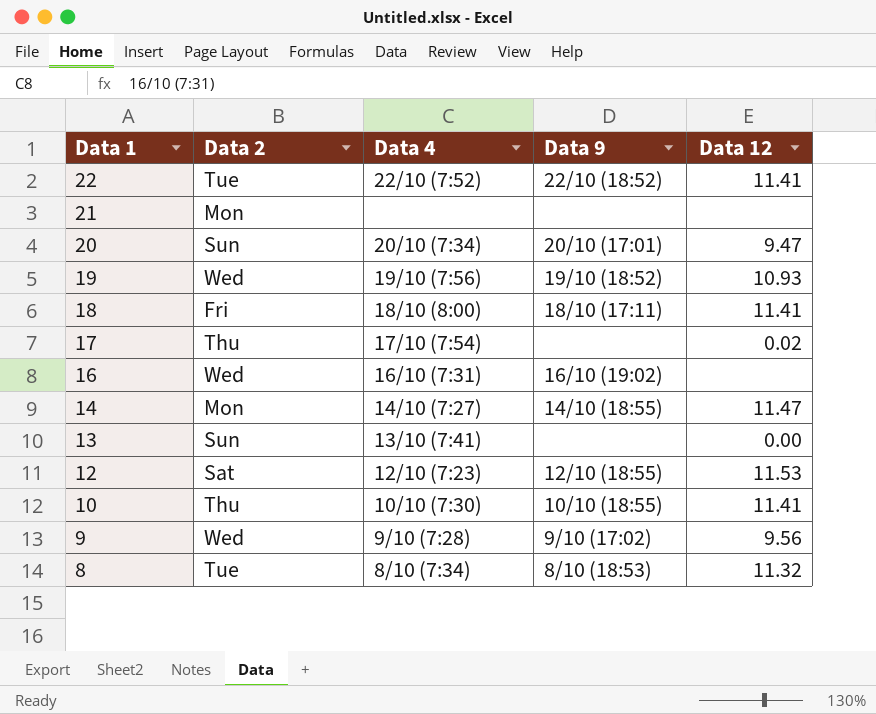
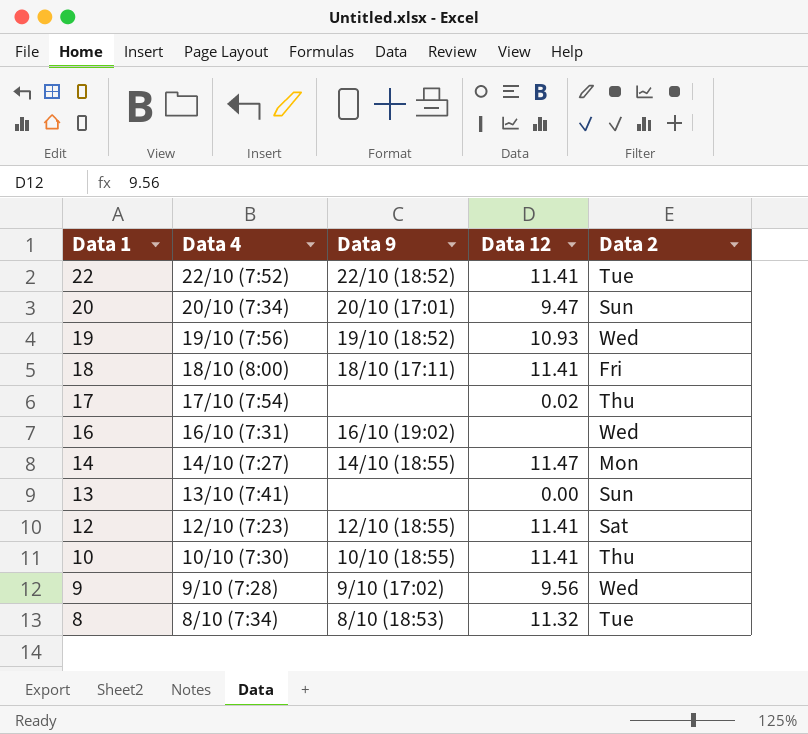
column Data 2 | position: 2 -> 5
row 21: Mon | none | none | none -> none
12 | Data 12: 11.53 -> 11.41

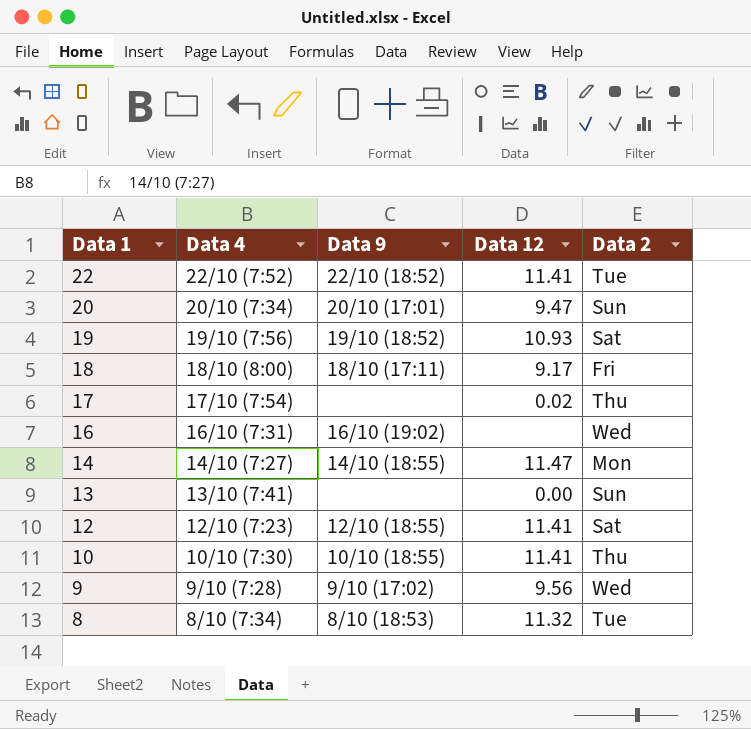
19 | Data 2: Wed -> Sat
18 | Data 12: 11.41 -> 9.17

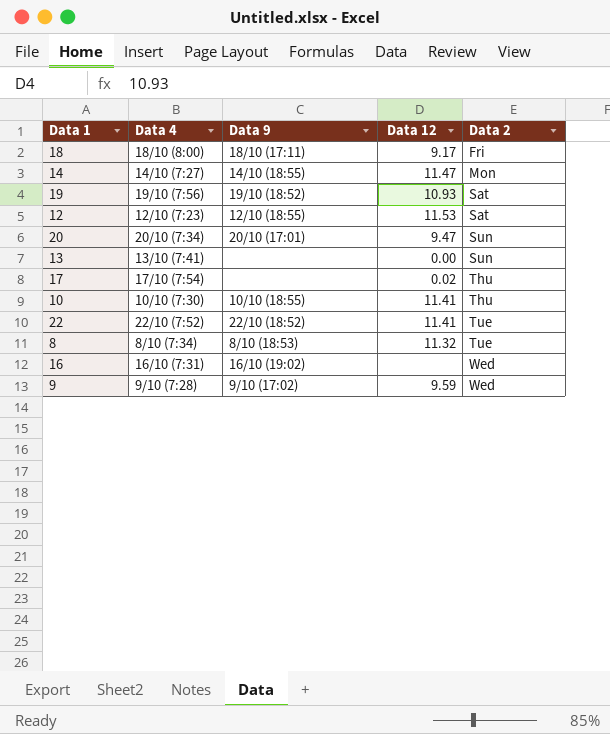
row order: Data 1 descending -> Data 2 ascending
12 | Data 12: 11.41 -> 11.53
9 | Data 12: 9.56 -> 9.59

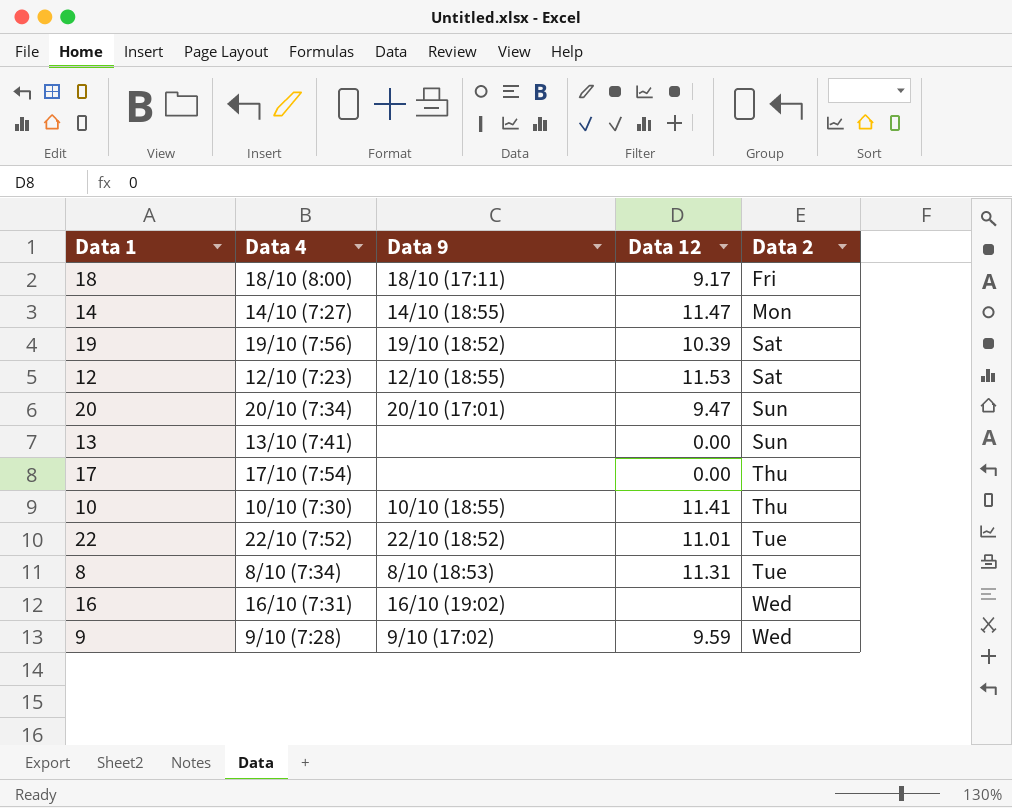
19 | Data 12: 10.93 -> 10.39
17 | Data 12: 0.02 -> 0.00
22 | Data 12: 11.41 -> 11.01
8 | Data 12: 11.32 -> 11.31

